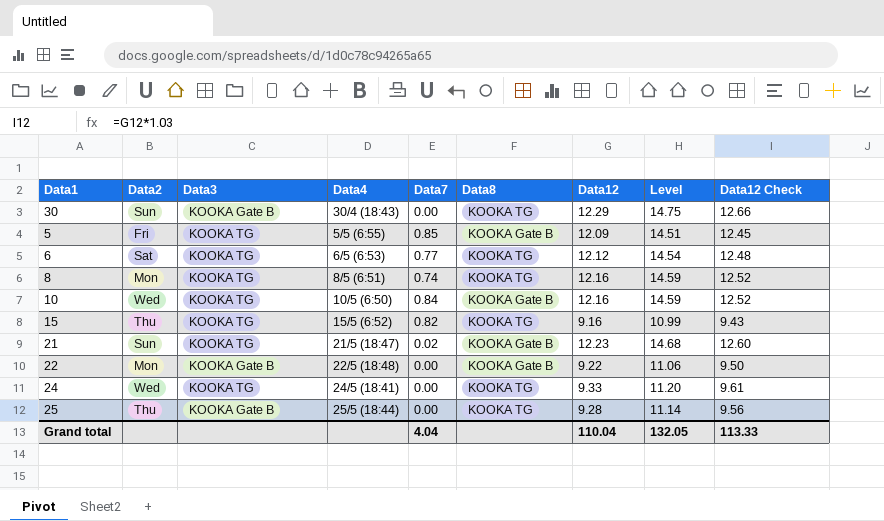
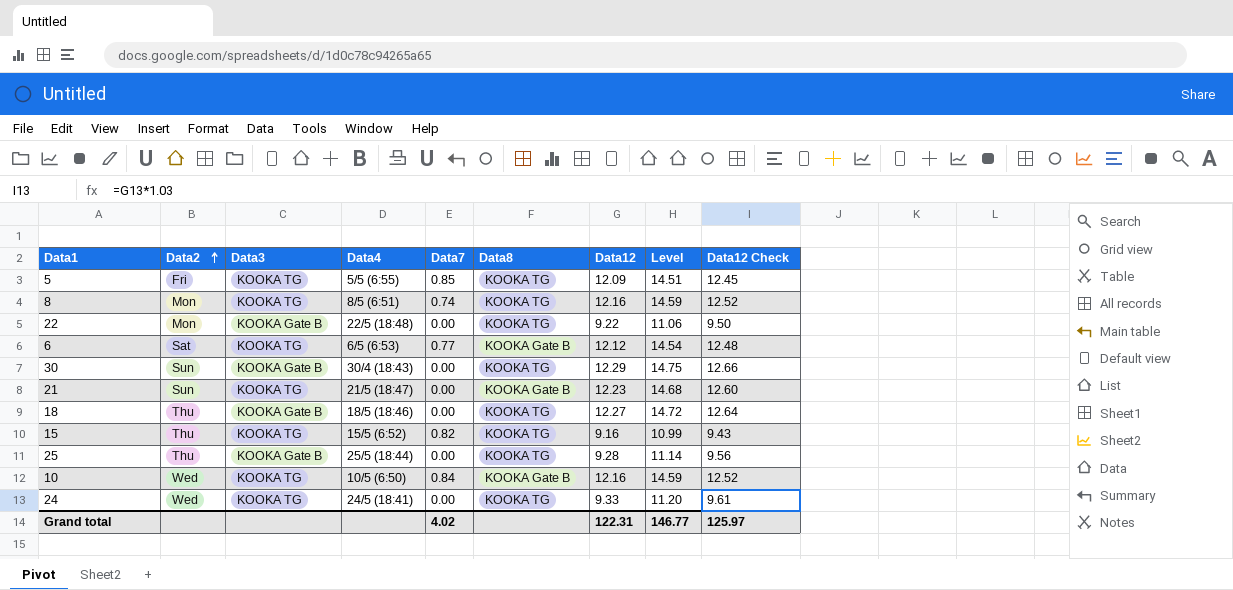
row order: none -> Data2 ascending
5 | Data8: KOOKA Gate B -> KOOKA TG
22 | Data8: KOOKA Gate B -> KOOKA TG
6 | Data8: KOOKA TG -> KOOKA Gate B
21 | Data7: 0.02 -> 0.00
row 18: none -> Thu | KOOKA Gate B | 18/5 (18:46) | 0.00 | KOOKA TG | 12.27 | 14.72 | 12.64
Grand total | Data7: 4.04 -> 4.02
Grand total | Data12: 110.04 -> 122.31
Grand total | Level: 132.05 -> 146.77
Grand total | Data12 Check: 113.33 -> 125.97

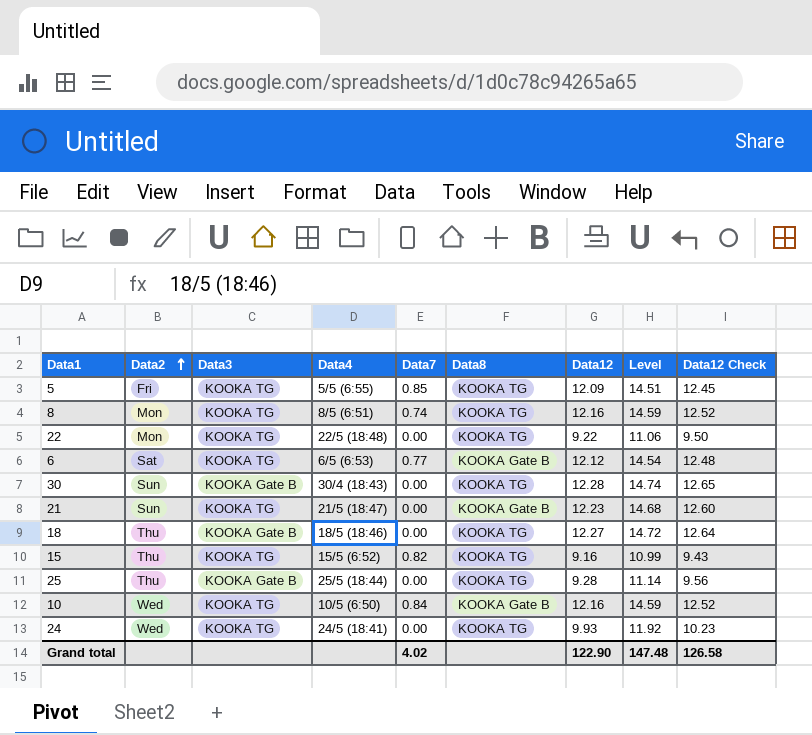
22 | Data3: KOOKA Gate B -> KOOKA TG
30 | Data12: 12.29 -> 12.28
30 | Level: 14.75 -> 14.74
30 | Data12 Check: 12.66 -> 12.65
24 | Data12: 9.33 -> 9.93
24 | Level: 11.20 -> 11.92
24 | Data12 Check: 9.61 -> 10.23
Grand total | Data12: 122.31 -> 122.90
Grand total | Level: 146.77 -> 147.48
Grand total | Data12 Check: 125.97 -> 126.58

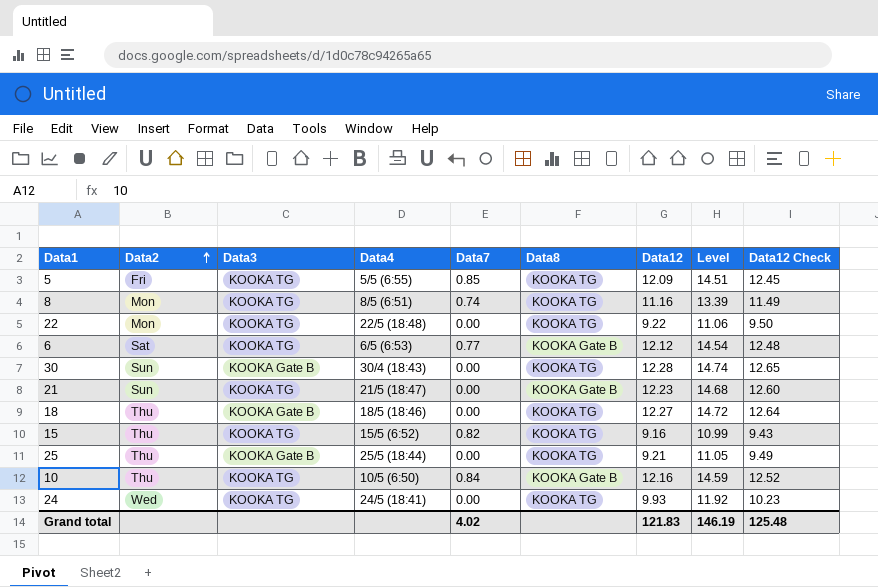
8 | Data12: 12.16 -> 11.16
8 | Level: 14.59 -> 13.39
8 | Data12 Check: 12.52 -> 11.49
25 | Data12: 9.28 -> 9.21
25 | Level: 11.14 -> 11.05
25 | Data12 Check: 9.56 -> 9.49
10 | Data2: Wed -> Thu
Grand total | Data12: 122.90 -> 121.83
Grand total | Level: 147.48 -> 146.19
Grand total | Data12 Check: 126.58 -> 125.48

